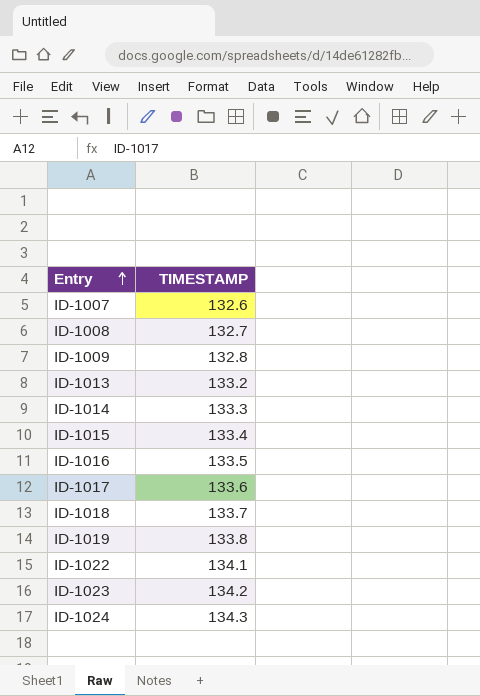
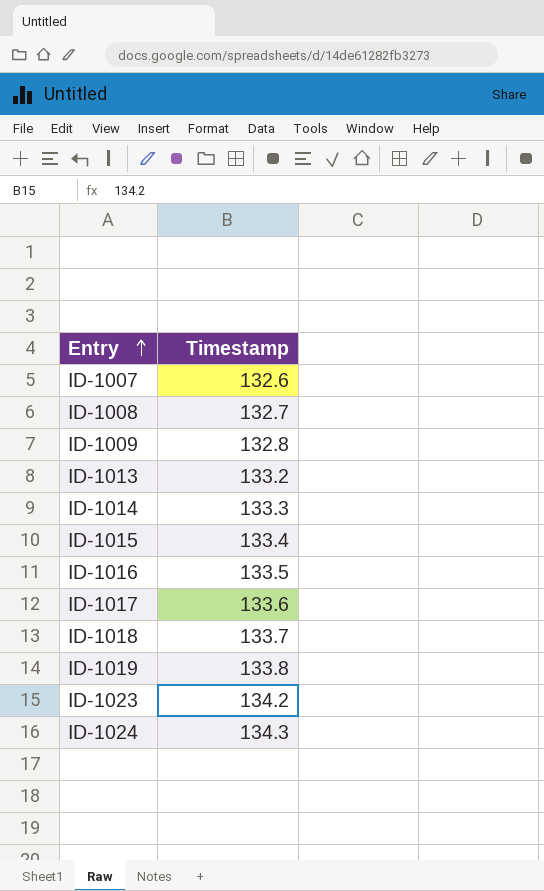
column name: TIMESTAMP -> Timestamp
row ID-1022: 134.1 -> none

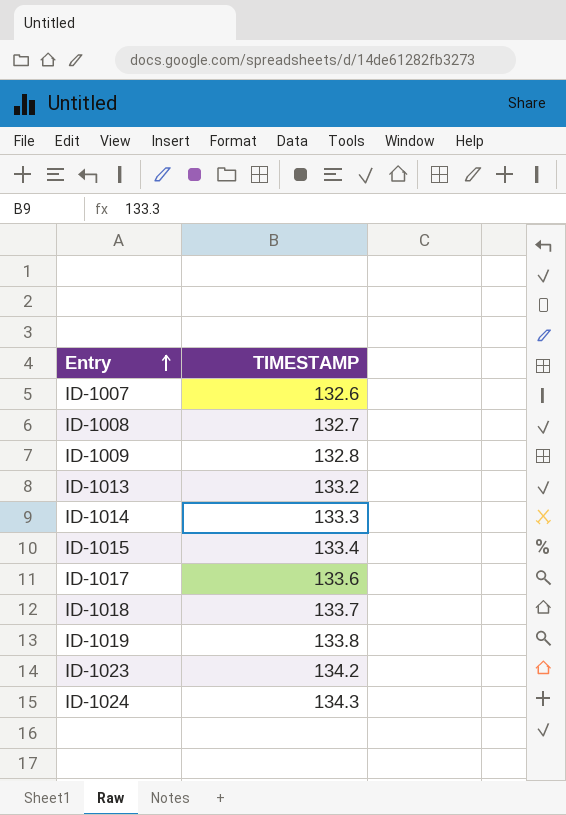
column name: Timestamp -> TIMESTAMP
row ID-1016: 133.5 -> none

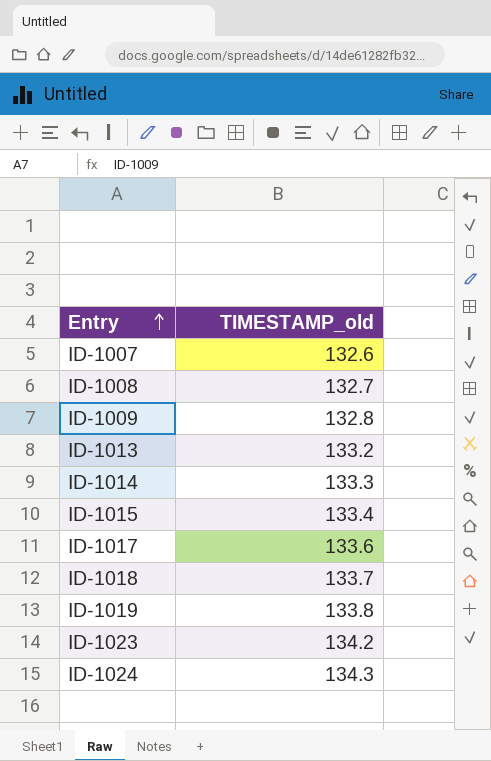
column name: TIMESTAMP -> TIMESTAMP_old

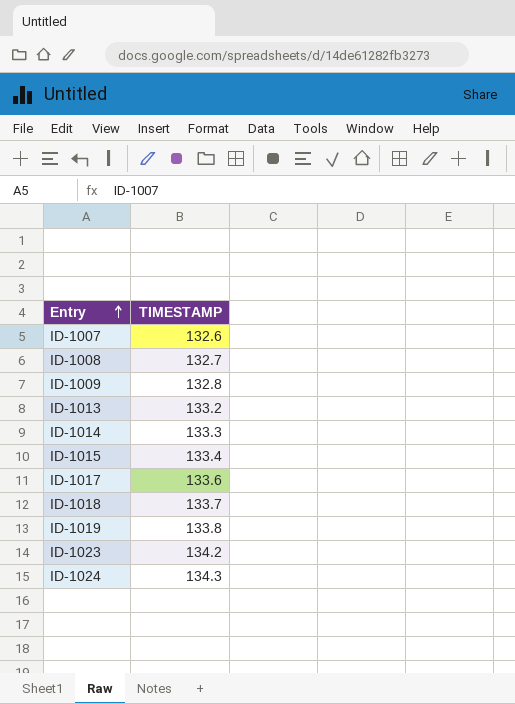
column name: TIMESTAMP_old -> TIMESTAMP

